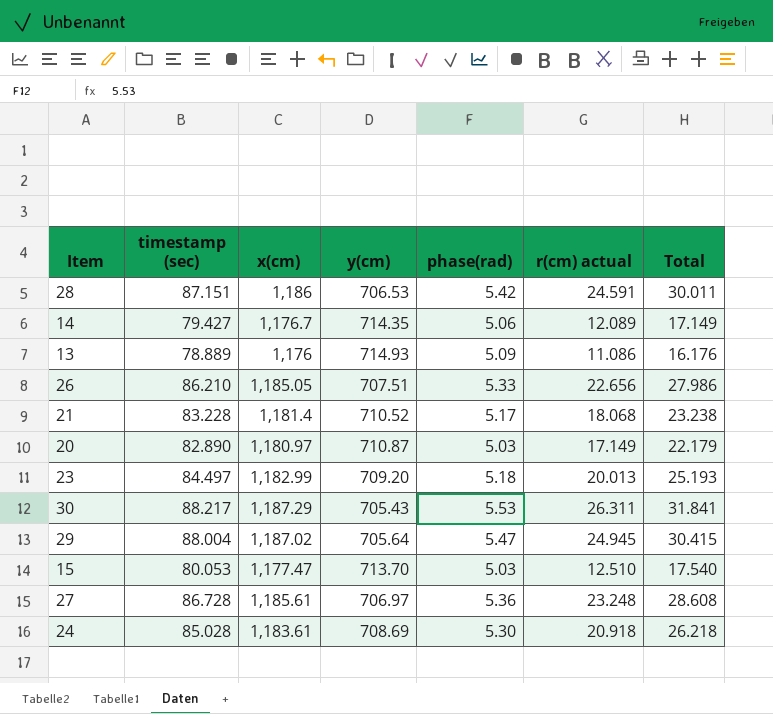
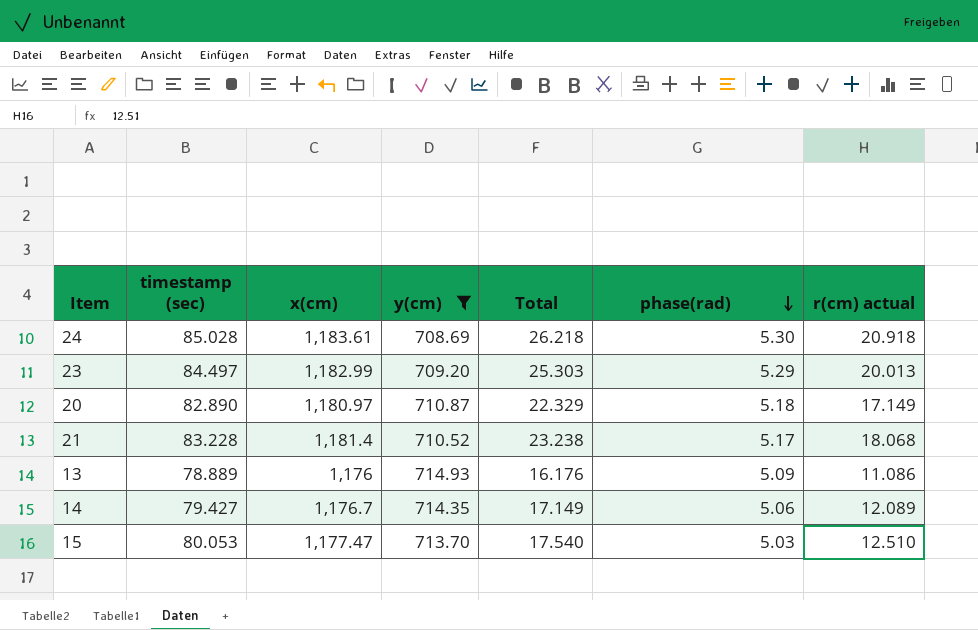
filter: none -> y(cm) >= 708.69
row order: none -> phase(rad) descending
column Total | position: 7 -> 5
23 | Total: 25.193 -> 25.303
23 | phase(rad): 5.18 -> 5.29
20 | Total: 22.179 -> 22.329
20 | phase(rad): 5.03 -> 5.18

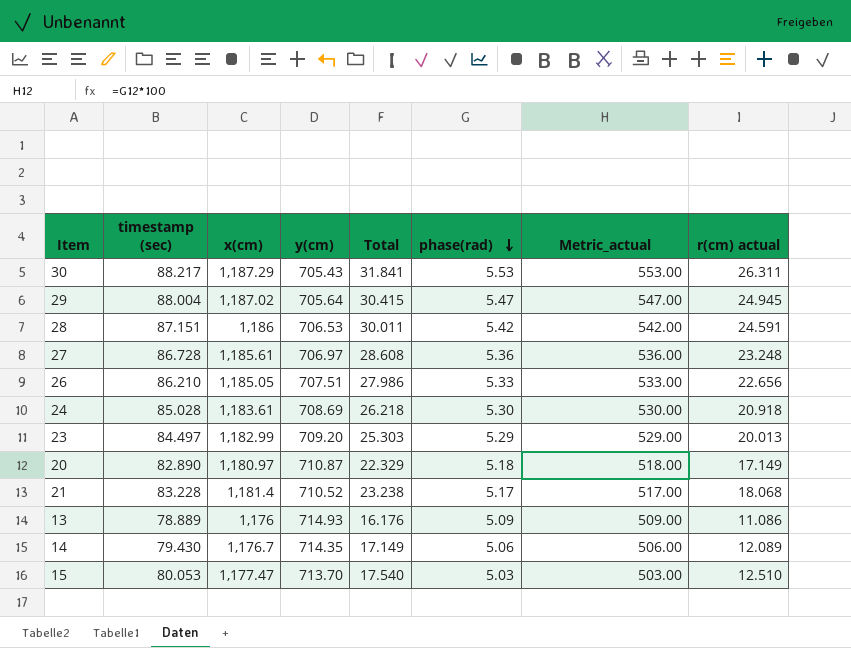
filter: y(cm) >= 708.69 -> none
column Metric_actual | formula: none -> [phase(rad)] * 100
14 | timestamp (sec): 79.427 -> 79.430

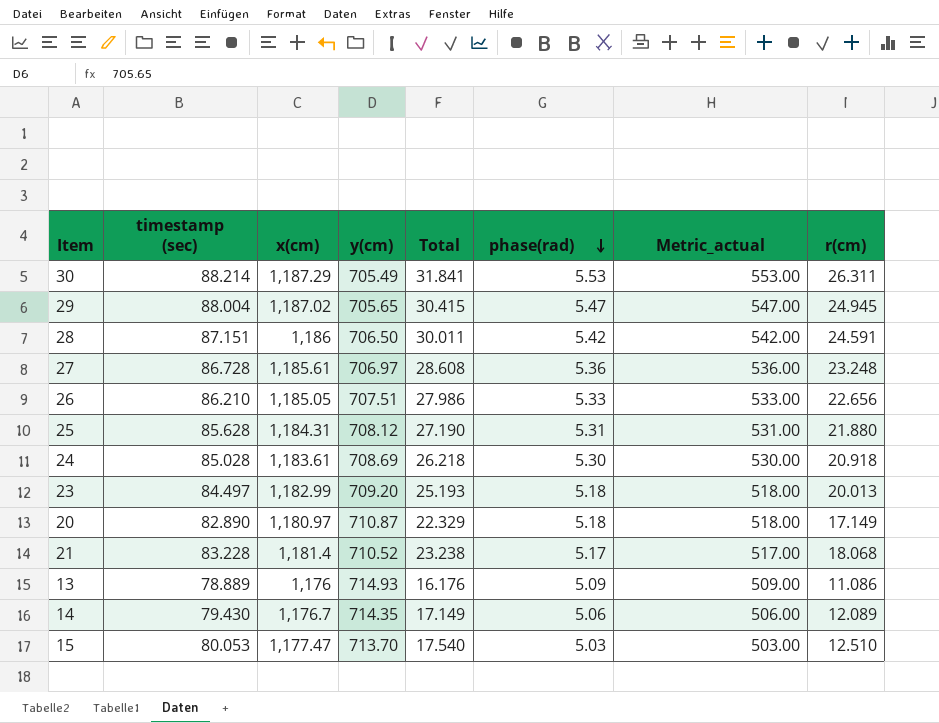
column name: r(cm) actual -> r(cm)
30 | timestamp (sec): 88.217 -> 88.214
30 | y(cm): 705.43 -> 705.49
29 | y(cm): 705.64 -> 705.65
28 | y(cm): 706.53 -> 706.50
row 25: none -> 85.628 | 1,184.31 | 708.12 | 27.190 | 5.31 | 531.00 | 21.880
23 | Total: 25.303 -> 25.193
23 | phase(rad): 5.29 -> 5.18
23 | Metric_actual: 529.00 -> 518.00

